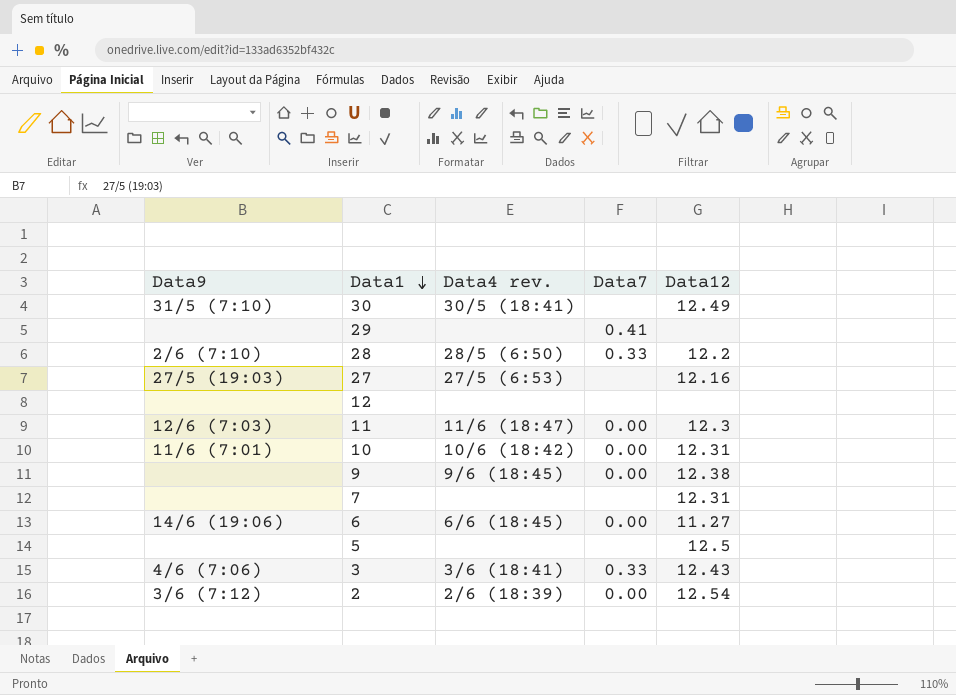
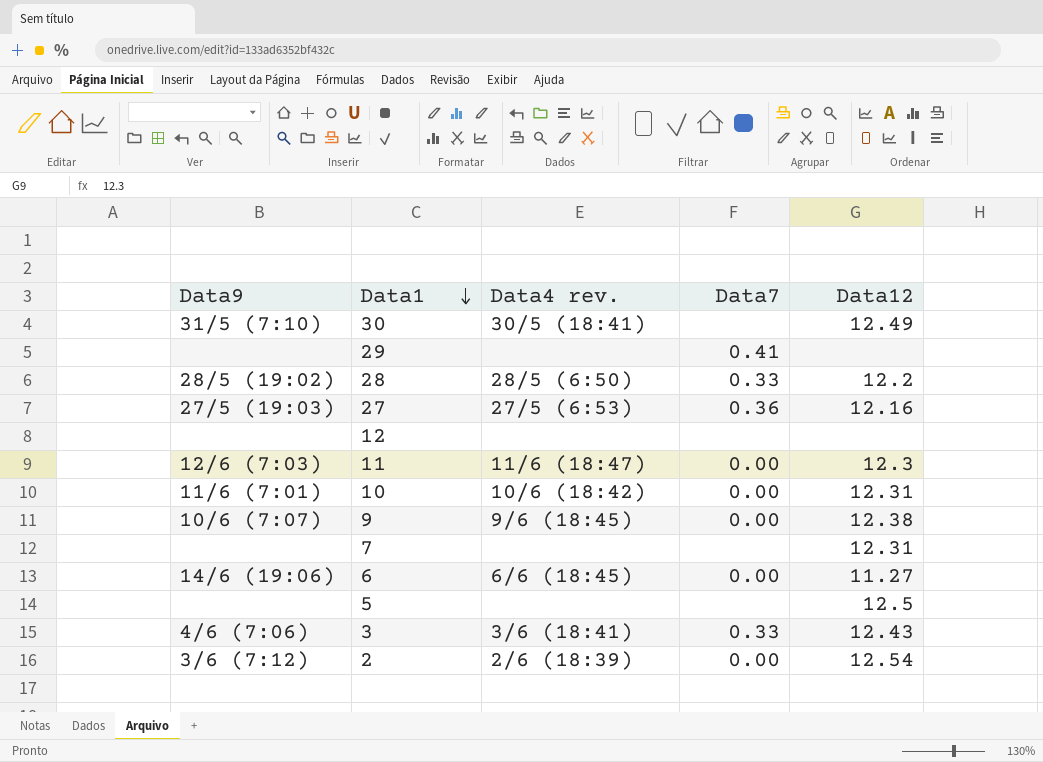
28 | Data9: 2/6 (7:10) -> 28/5 (19:02)
27 | Data7: none -> 0.36
9 | Data9: none -> 10/6 (7:07)

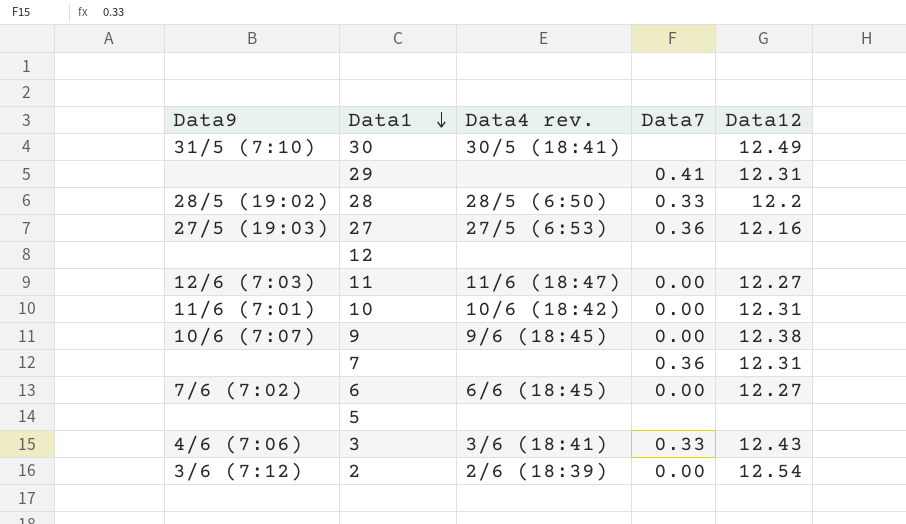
29 | Data12: none -> 12.31
11 | Data12: 12.3 -> 12.27
7 | Data7: none -> 0.36
6 | Data9: 14/6 (19:06) -> 7/6 (7:02)
6 | Data12: 11.27 -> 12.27
5 | Data12: 12.5 -> none

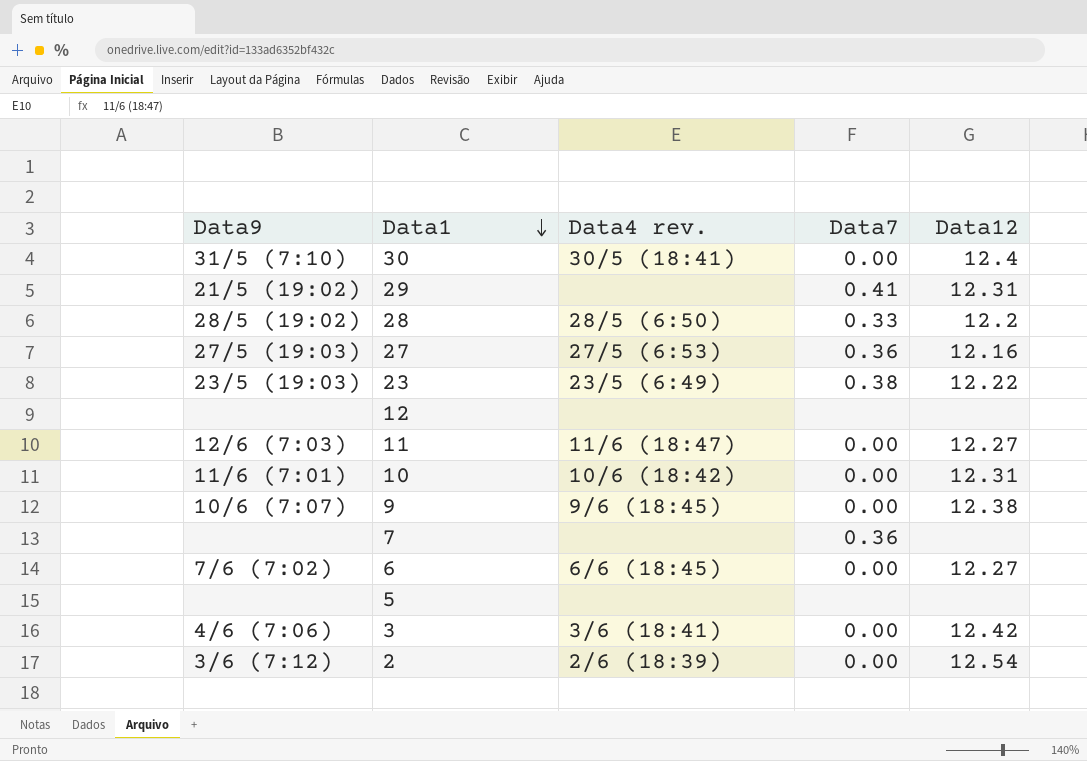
30 | Data7: none -> 0.00
30 | Data12: 12.49 -> 12.4
29 | Data9: none -> 21/5 (19:02)
row 23: none -> 23/5 (19:03) | 23/5 (6:49) | 0.38 | 12.22
7 | Data12: 12.31 -> none
3 | Data7: 0.33 -> 0.00
3 | Data12: 12.43 -> 12.42

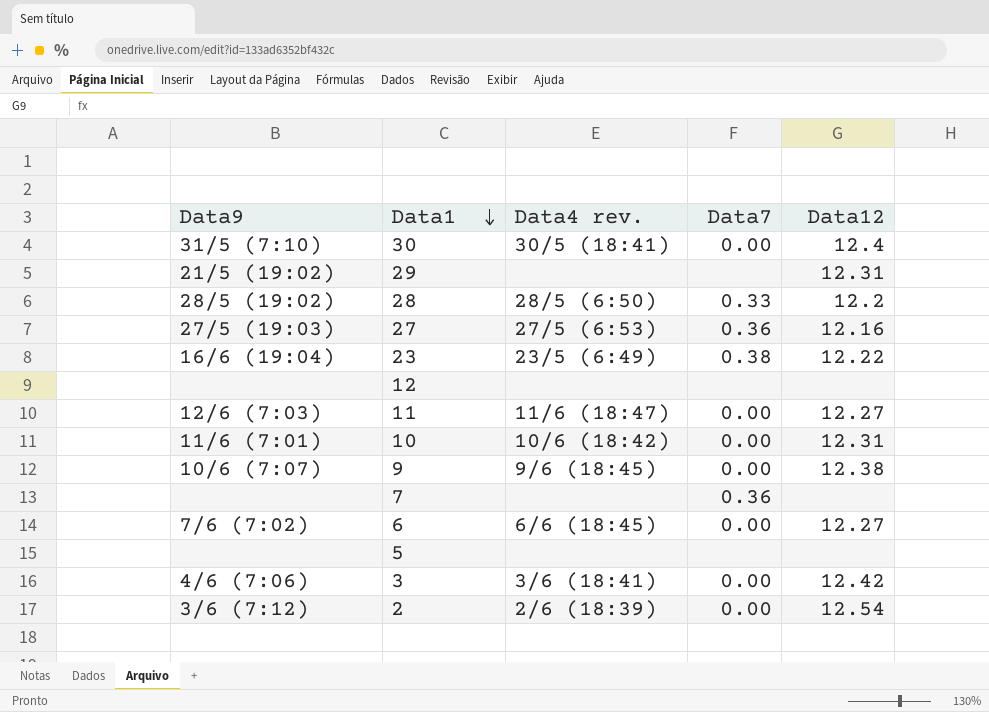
29 | Data7: 0.41 -> none
23 | Data9: 23/5 (19:03) -> 16/6 (19:04)

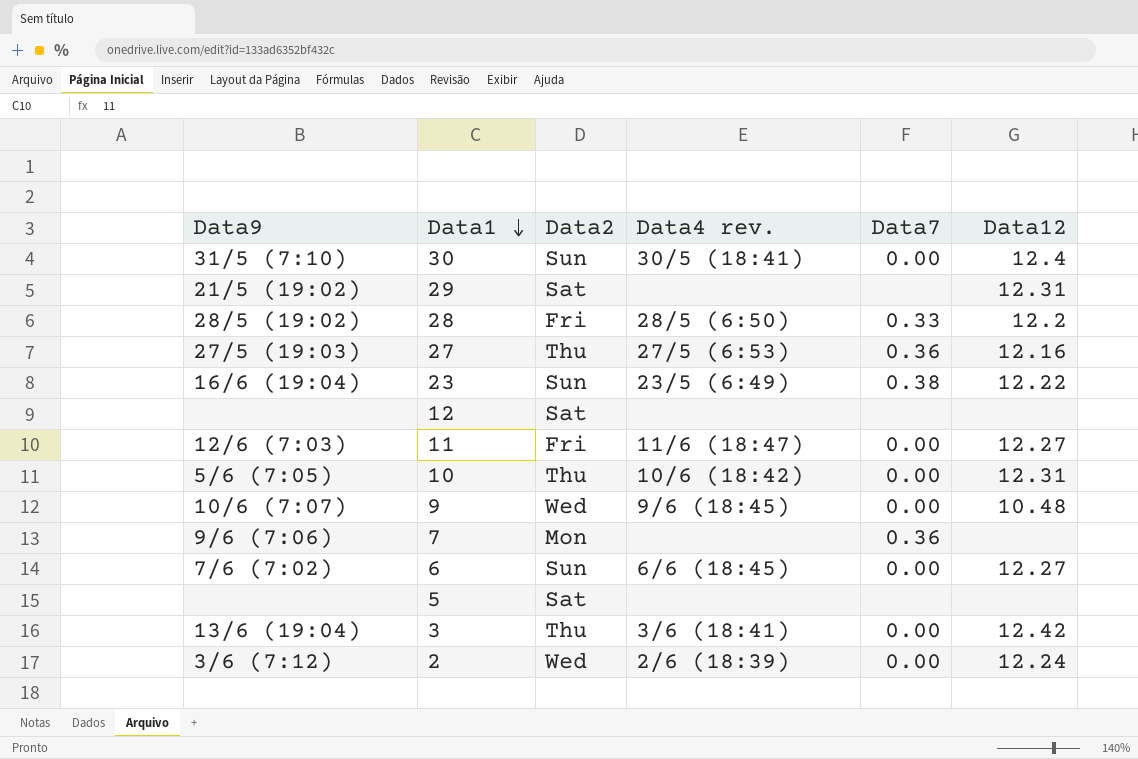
column Data2 | position: none -> 3
10 | Data9: 11/6 (7:01) -> 5/6 (7:05)
9 | Data12: 12.38 -> 10.48
7 | Data9: none -> 9/6 (7:06)
3 | Data9: 4/6 (7:06) -> 13/6 (19:04)
2 | Data12: 12.54 -> 12.24

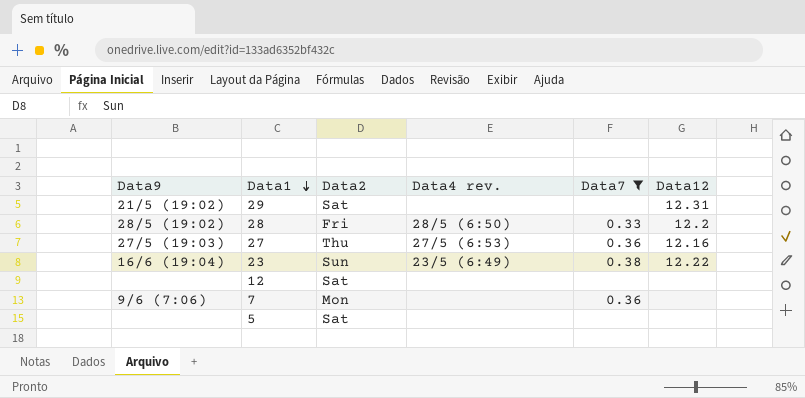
filter: none -> Data7 != 0.00

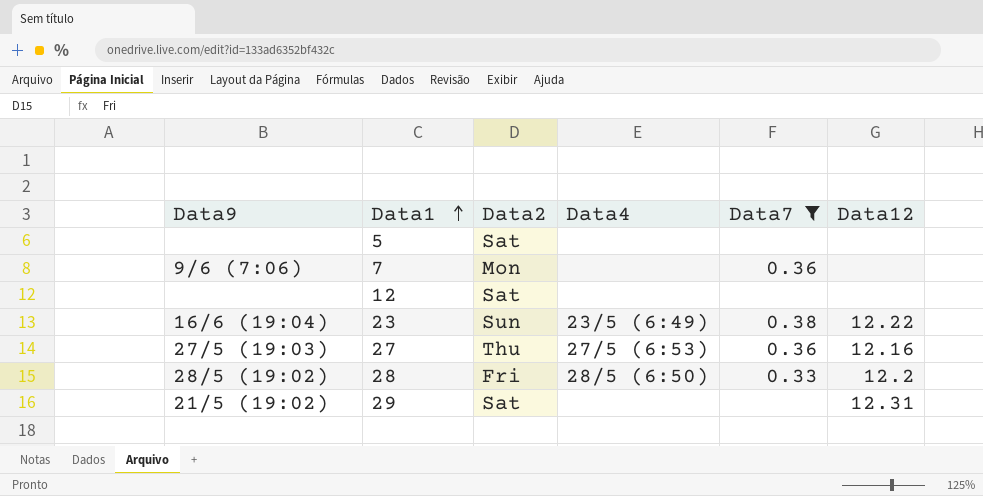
row order: Data1 descending -> Data1 ascending
column name: Data4 rev. -> Data4

